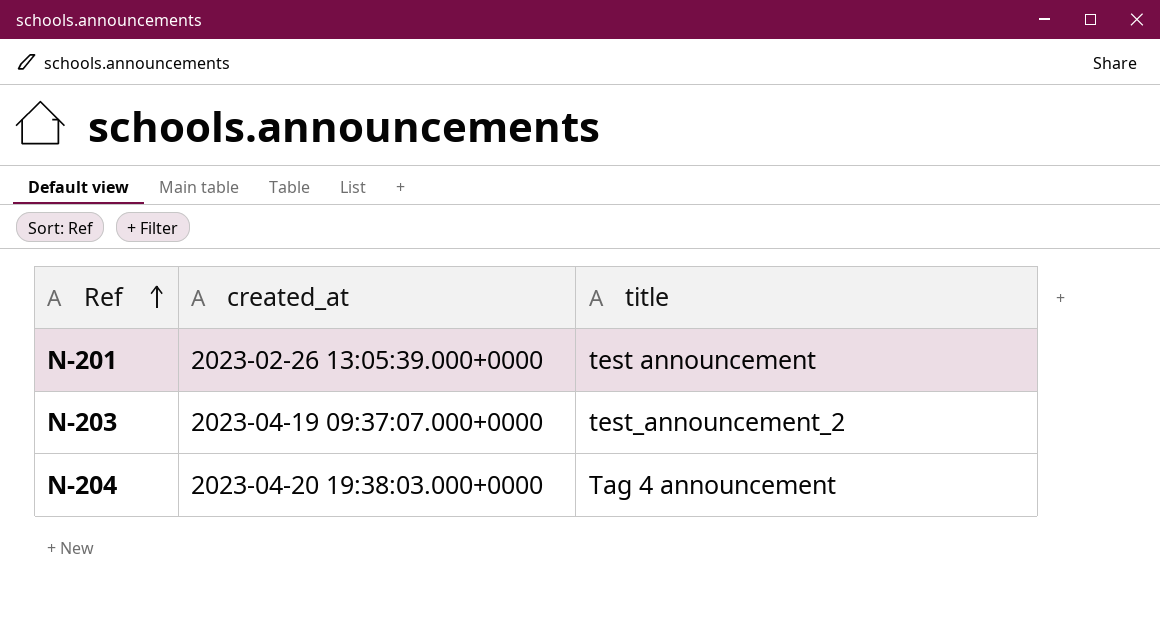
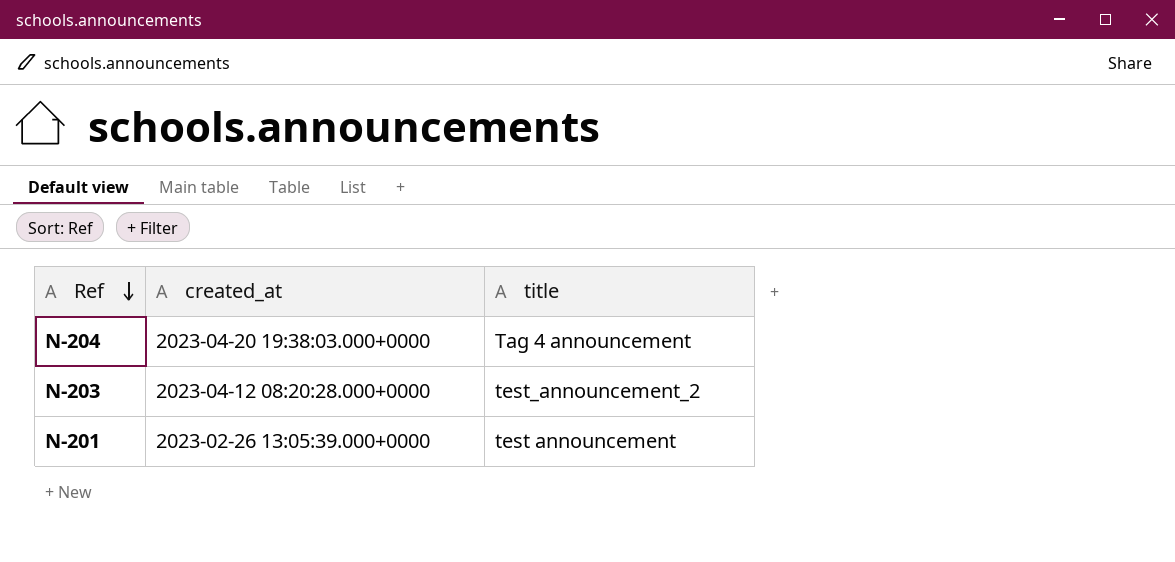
row order: Ref ascending -> Ref descending
N-203 | created_at: 2023-04-19 09:37:07.000+0000 -> 2023-04-12 08:20:28.000+0000

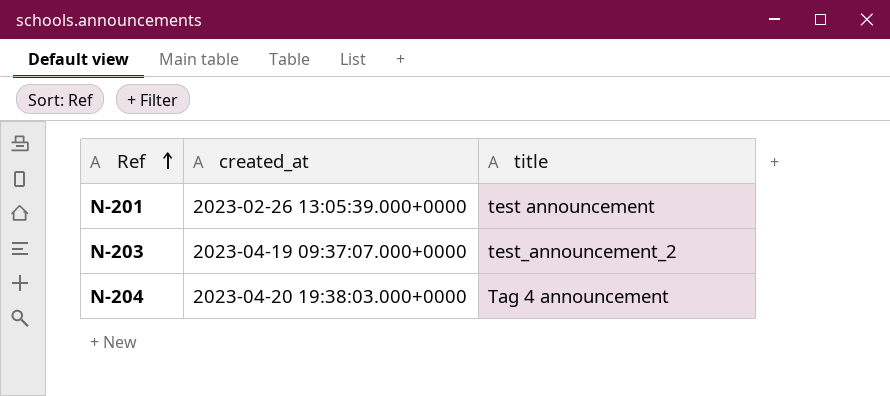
row order: Ref descending -> Ref ascending
N-203 | created_at: 2023-04-12 08:20:28.000+0000 -> 2023-04-19 09:37:07.000+0000

